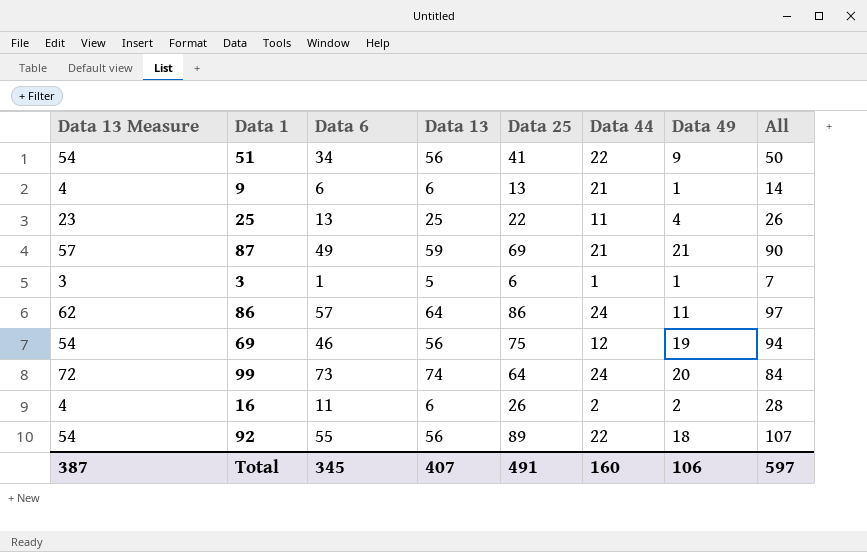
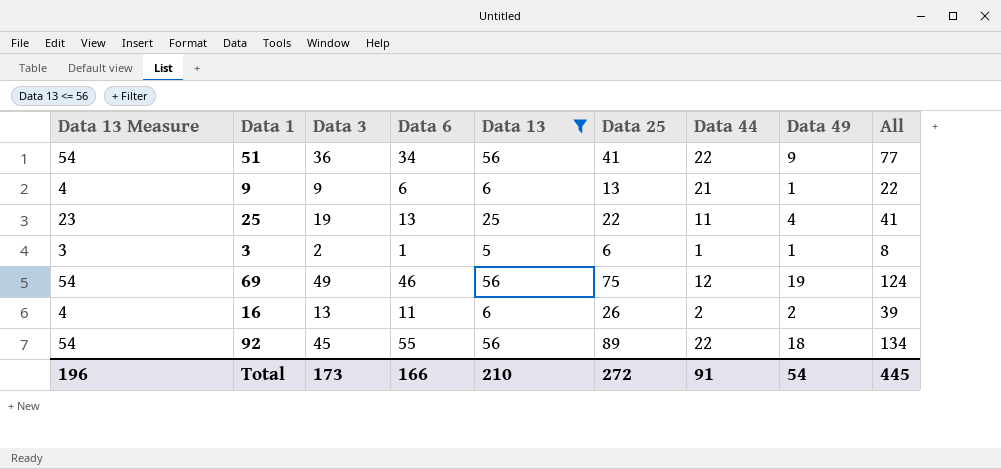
filter: none -> Data 13 <= 56
column Data 3 | position: none -> 3
column All | formula: [Data 25] + [Data 49] -> [Data 3] + [Data 25]
Total | Data 13 Measure: 387 -> 196
Total | Data 6: 345 -> 166
Total | Data 13: 407 -> 210
Total | Data 25: 491 -> 272
Total | Data 44: 160 -> 91
Total | Data 49: 106 -> 54
Total | All: 597 -> 445

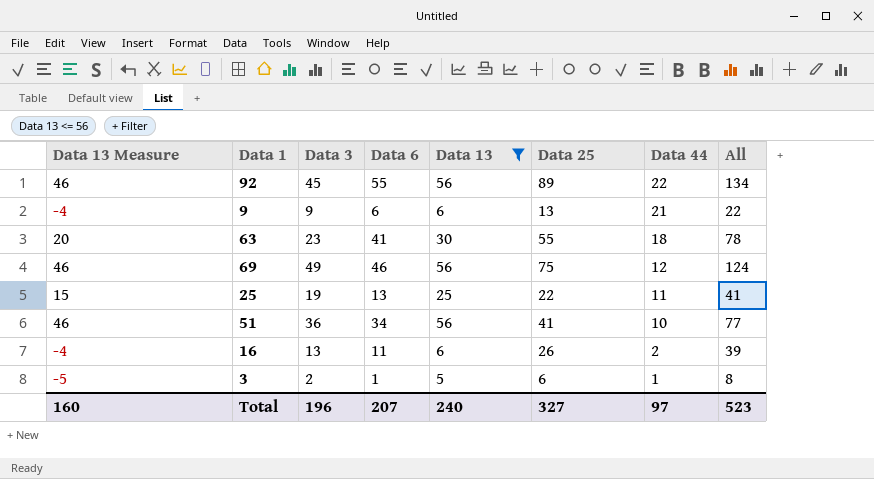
row order: none -> Data 44 descending
column Data 49 | position: 8 -> none
column Data 13 Measure | formula: [Data 13] - 2 -> [Data 13] - 10
row 63: none -> 20 | 23 | 41 | 30 | 55 | 18 | 78
51 | Data 44: 22 -> 10
Total | Data 13 Measure: 196 -> 160
Total | Data 3: 173 -> 196
Total | Data 6: 166 -> 207
Total | Data 13: 210 -> 240
Total | Data 25: 272 -> 327
Total | Data 44: 91 -> 97
Total | All: 445 -> 523

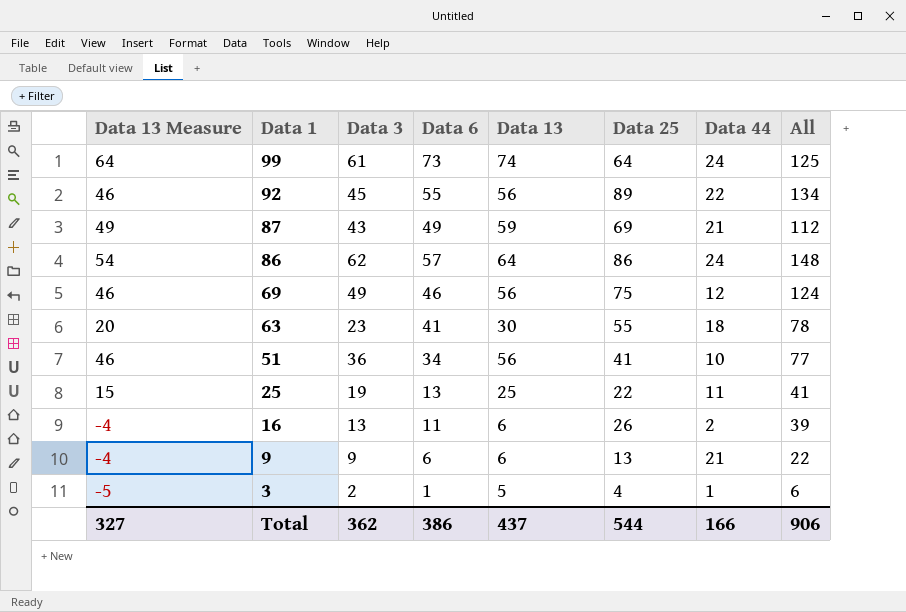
filter: Data 13 <= 56 -> none
row order: Data 44 descending -> Data 1 descending
3 | Data 25: 6 -> 4
3 | All: 8 -> 6
Total | Data 13 Measure: 160 -> 327
Total | Data 3: 196 -> 362
Total | Data 6: 207 -> 386
Total | Data 13: 240 -> 437
Total | Data 25: 327 -> 544
Total | Data 44: 97 -> 166
Total | All: 523 -> 906

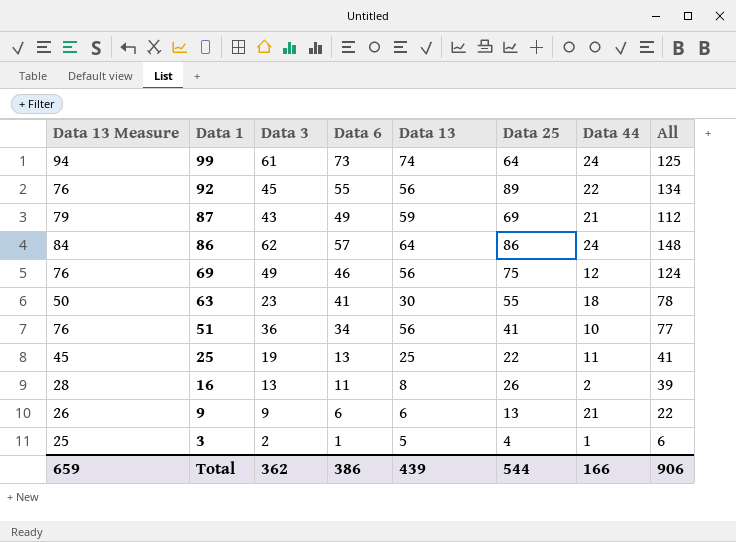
column Data 13 Measure | formula: [Data 13] - 10 -> [Data 13] + 20
16 | Data 13: 6 -> 8
Total | Data 13 Measure: 327 -> 659
Total | Data 13: 437 -> 439

